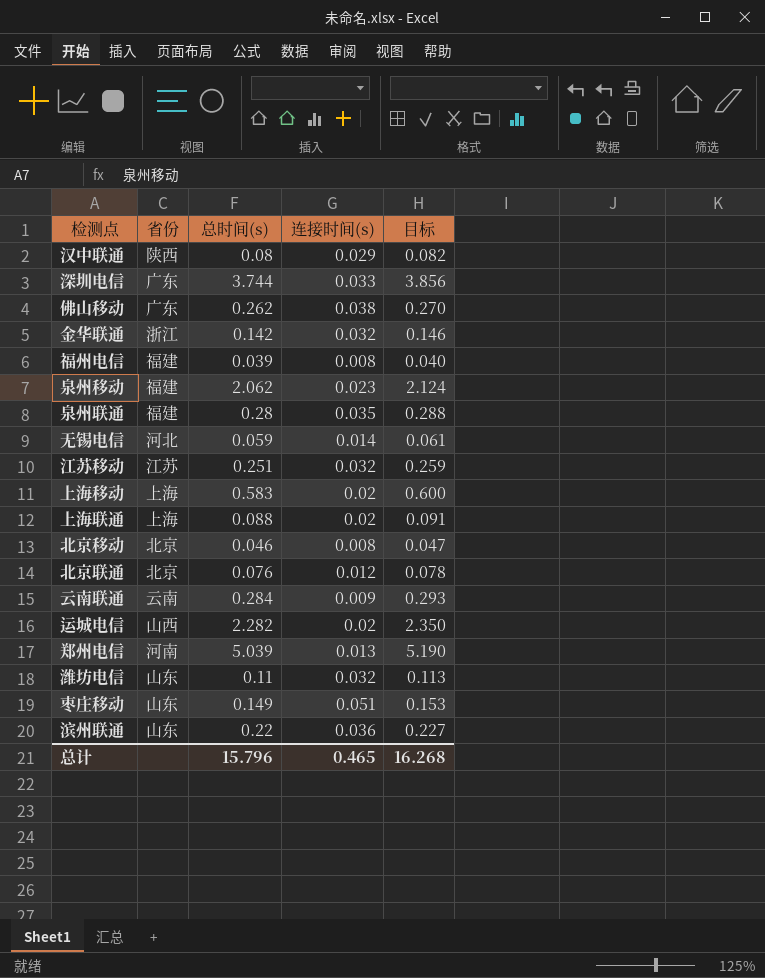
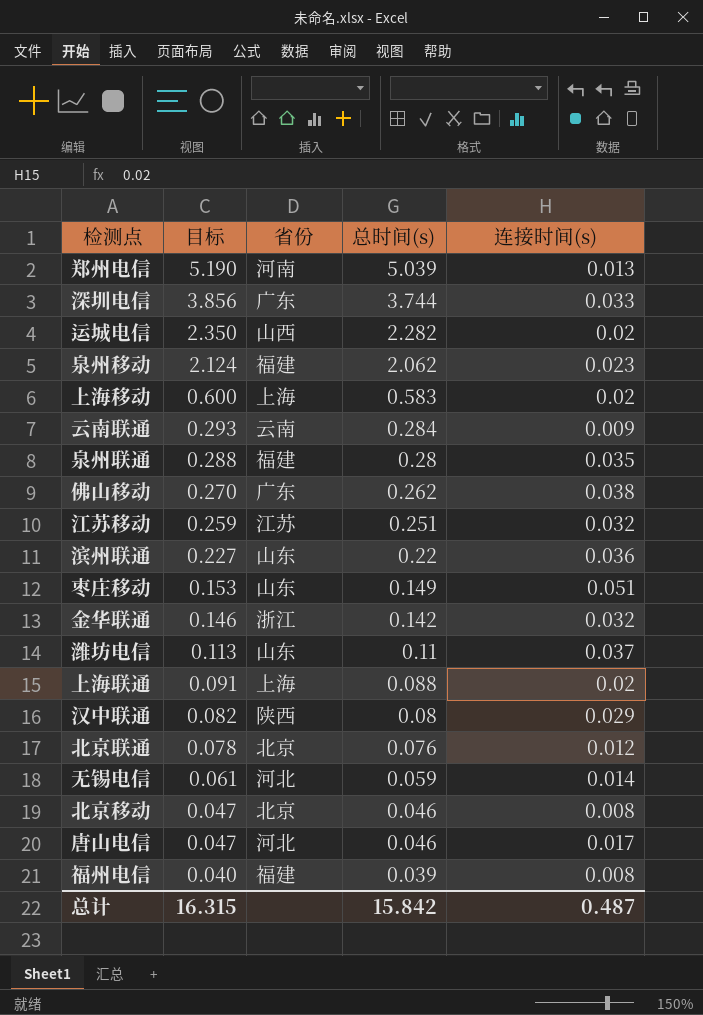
row order: none -> 目标 descending
column 目标 | position: 5 -> 2
潍坊电信 | 连接时间(s): 0.032 -> 0.037
row 唐山电信: none -> 0.047 | 河北 | 0.046 | 0.017
总计 | 目标: 16.268 -> 16.315
总计 | 总时间(s): 15.796 -> 15.842
总计 | 连接时间(s): 0.465 -> 0.487

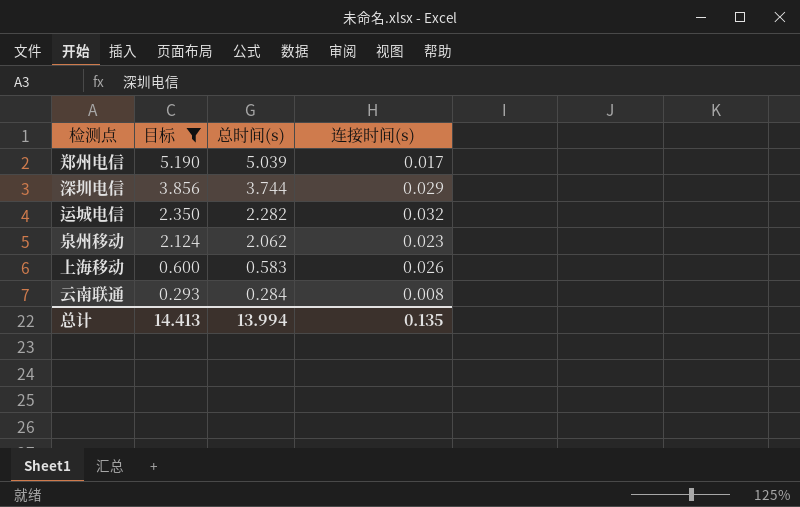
filter: none -> 目标 >= 0.293
column 省份 | position: 3 -> none
郑州电信 | 连接时间(s): 0.013 -> 0.017
深圳电信 | 连接时间(s): 0.033 -> 0.029
运城电信 | 连接时间(s): 0.02 -> 0.032
上海移动 | 连接时间(s): 0.02 -> 0.026
云南联通 | 连接时间(s): 0.009 -> 0.008
总计 | 目标: 16.315 -> 14.413
总计 | 总时间(s): 15.842 -> 13.994
总计 | 连接时间(s): 0.487 -> 0.135

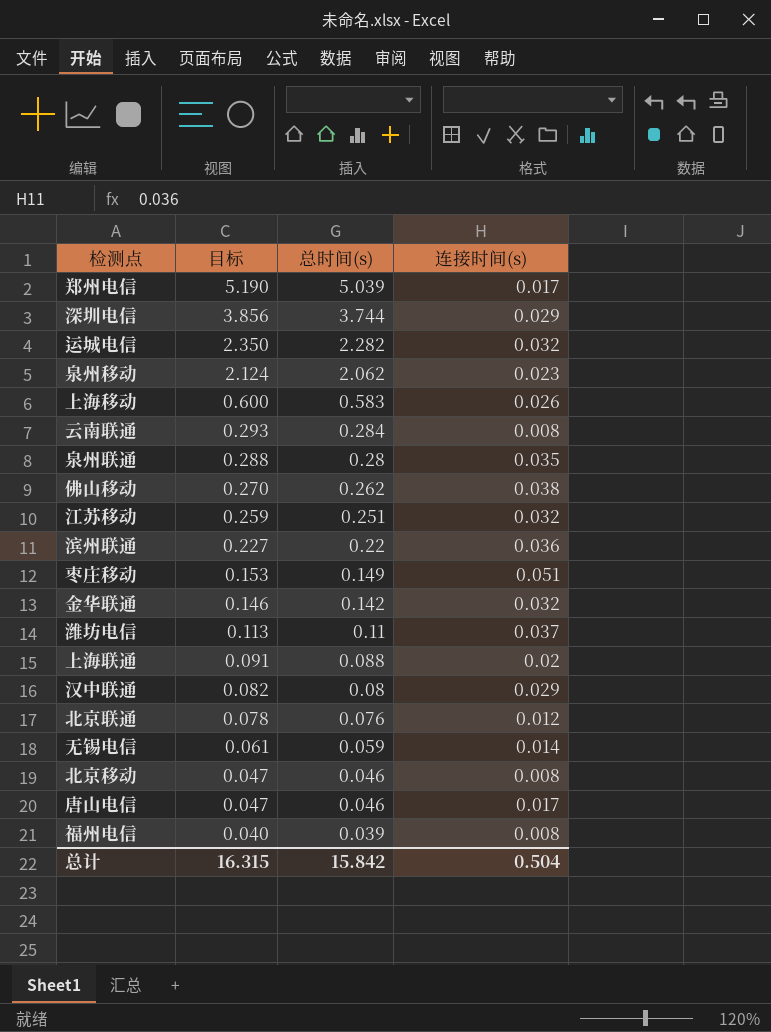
filter: 目标 >= 0.293 -> none
总计 | 目标: 14.413 -> 16.315
总计 | 总时间(s): 13.994 -> 15.842
总计 | 连接时间(s): 0.135 -> 0.504

